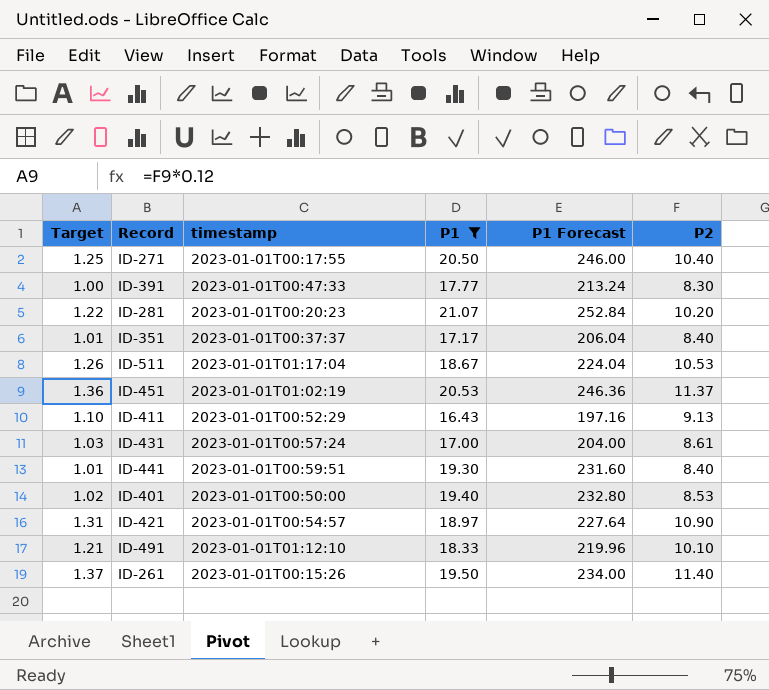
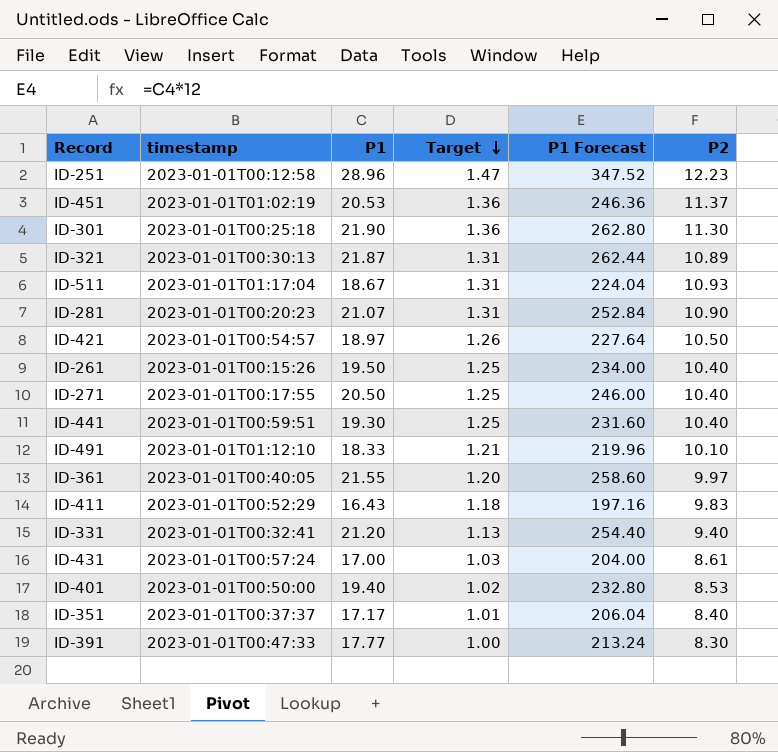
filter: P1 <= 21.07 -> none
row order: none -> Target descending
column Target | position: 1 -> 4
ID-511 | Target: 1.26 -> 1.31
ID-511 | P2: 10.53 -> 10.93
ID-281 | Target: 1.22 -> 1.31
ID-281 | P2: 10.20 -> 10.90
ID-421 | Target: 1.31 -> 1.26
ID-421 | P2: 10.90 -> 10.50
ID-261 | Target: 1.37 -> 1.25
ID-261 | P2: 11.40 -> 10.40
ID-441 | Target: 1.01 -> 1.25
ID-441 | P2: 8.40 -> 10.40
ID-411 | Target: 1.10 -> 1.18
ID-411 | P2: 9.13 -> 9.83

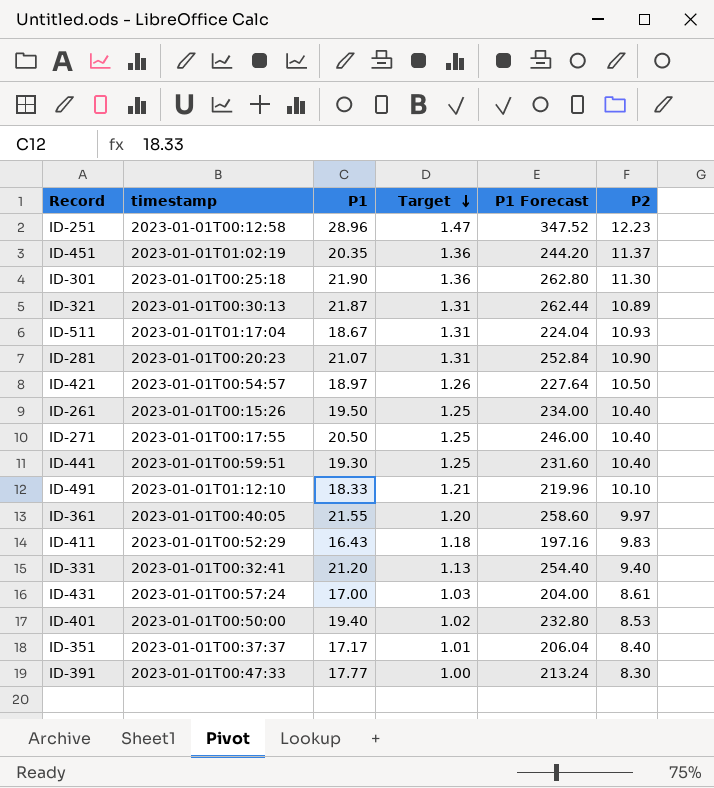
ID-451 | P1: 20.53 -> 20.35
ID-451 | P1 Forecast: 246.36 -> 244.20

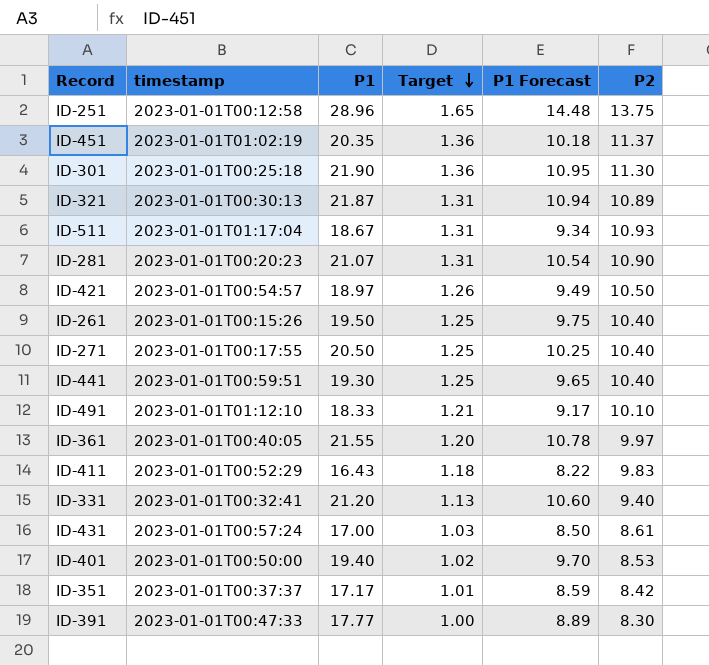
column P1 Forecast | formula: [P1] * 12 -> [P1] * 0.5
ID-251 | Target: 1.47 -> 1.65
ID-251 | P2: 12.23 -> 13.75
ID-351 | P2: 8.40 -> 8.42

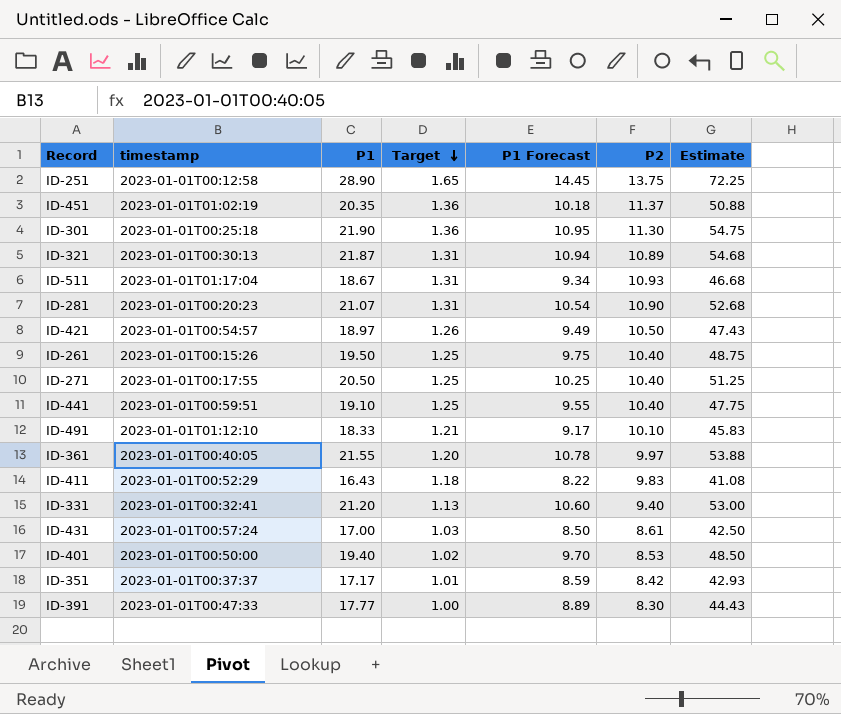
column Estimate | formula: none -> [P1] * 2.5
ID-251 | P1: 28.96 -> 28.90
ID-251 | P1 Forecast: 14.48 -> 14.45
ID-441 | P1: 19.30 -> 19.10
ID-441 | P1 Forecast: 9.65 -> 9.55

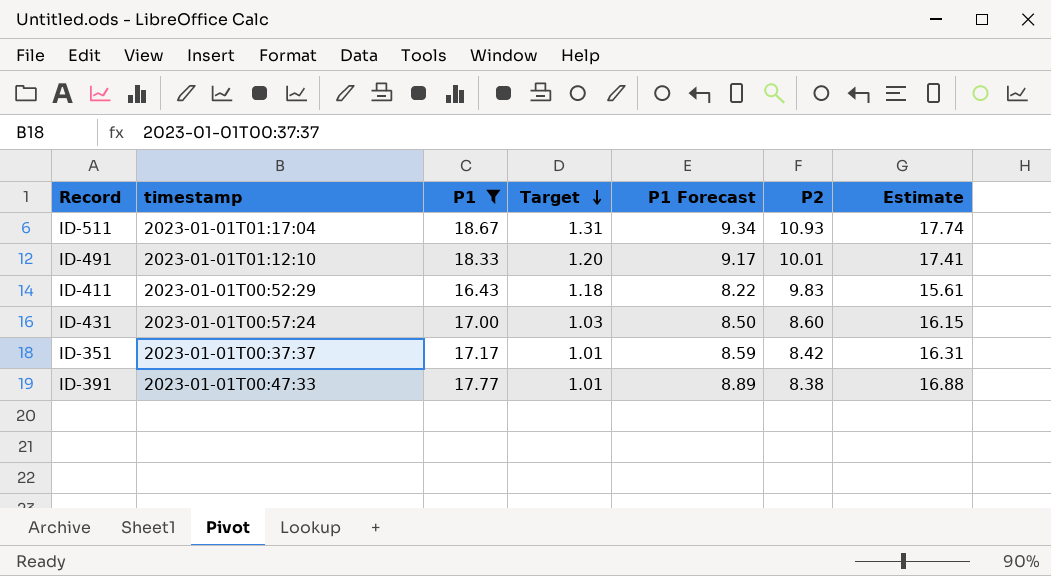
filter: none -> P1 <= 18.67
column Estimate | formula: [P1] * 2.5 -> [P1] * 0.95
ID-491 | Target: 1.21 -> 1.20
ID-491 | P2: 10.10 -> 10.01
ID-431 | P2: 8.61 -> 8.60
ID-391 | Target: 1.00 -> 1.01
ID-391 | P2: 8.30 -> 8.38

